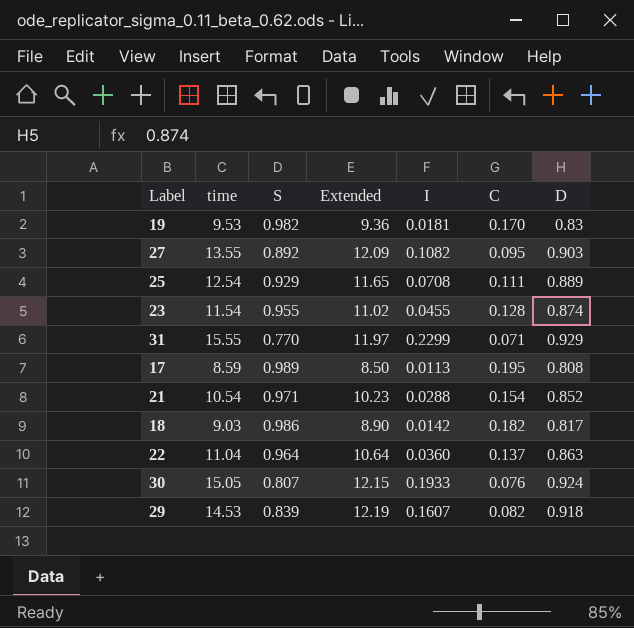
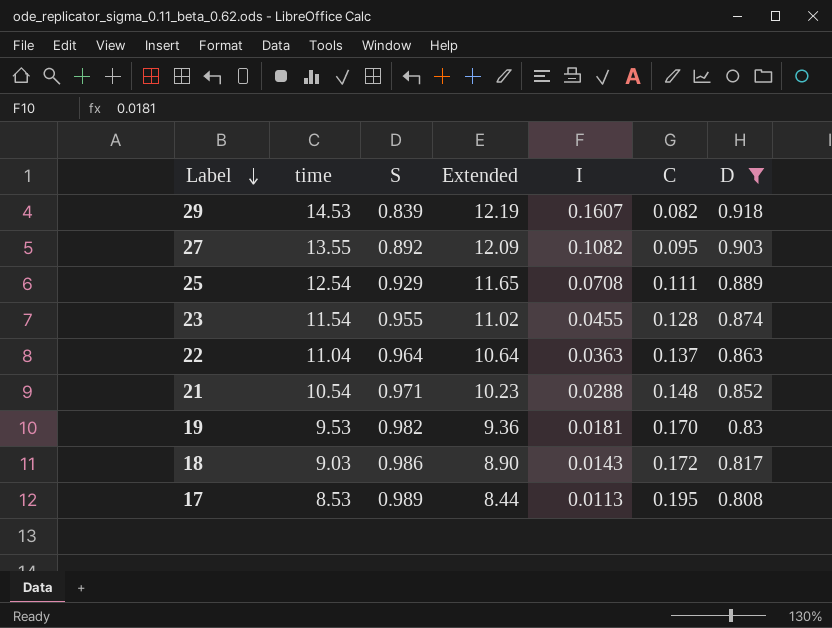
filter: none -> D <= 0.918
row order: none -> Label descending
22 | I: 0.0360 -> 0.0363
21 | C: 0.154 -> 0.148
18 | I: 0.0142 -> 0.0143
18 | C: 0.182 -> 0.172
17 | time: 8.59 -> 8.53
17 | Extended: 8.50 -> 8.44

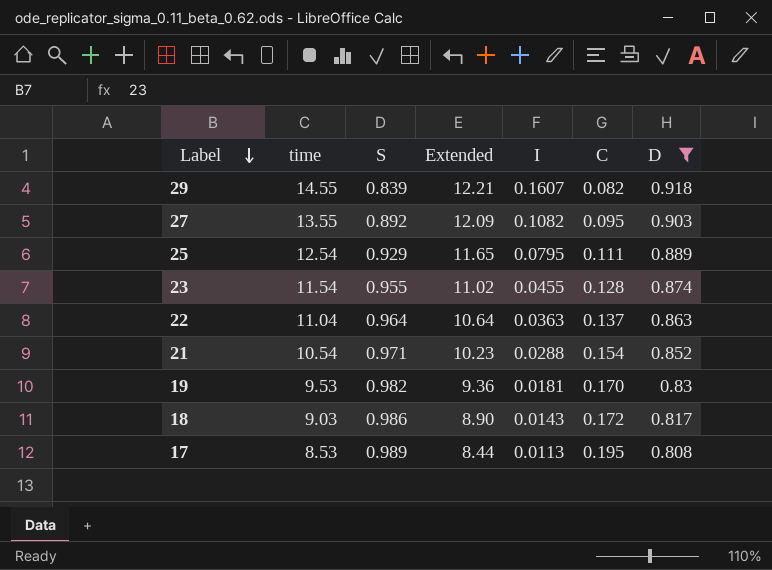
29 | time: 14.53 -> 14.55
29 | Extended: 12.19 -> 12.21
25 | I: 0.0708 -> 0.0795
21 | C: 0.148 -> 0.154

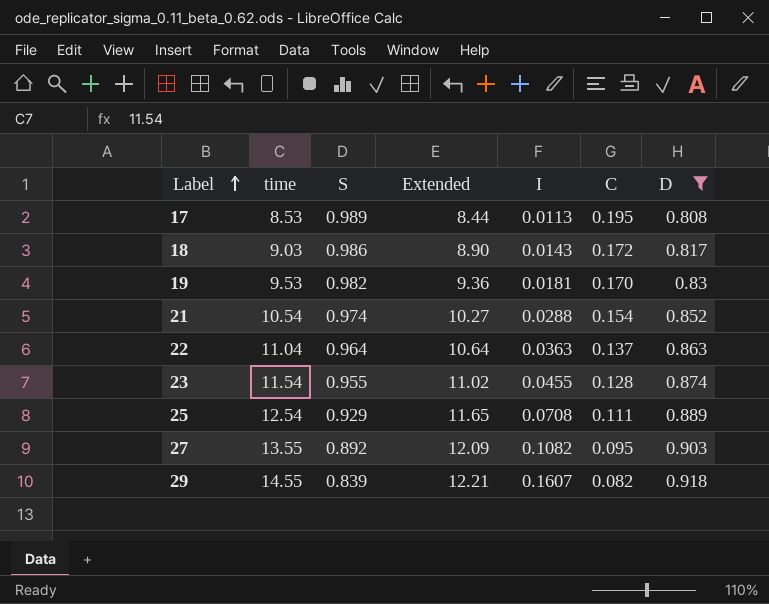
row order: Label descending -> Label ascending
21 | S: 0.971 -> 0.974
21 | Extended: 10.23 -> 10.27
25 | I: 0.0795 -> 0.0708

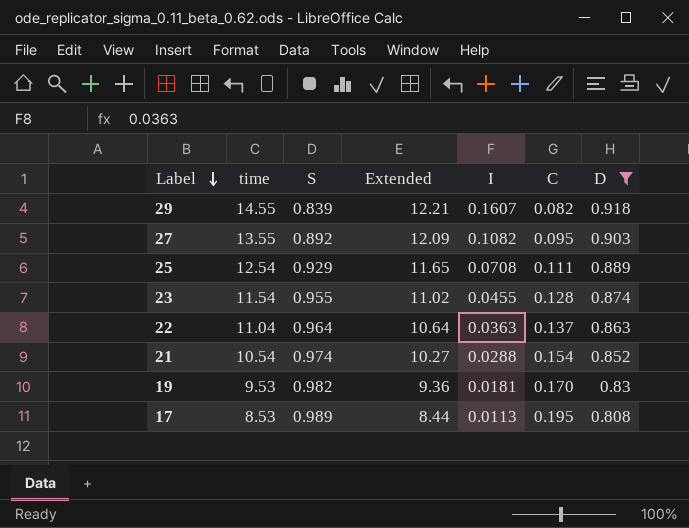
row order: Label ascending -> Label descending
row 18: 9.03 | 0.986 | 8.90 | 0.0143 | 0.172 | 0.817 -> none

